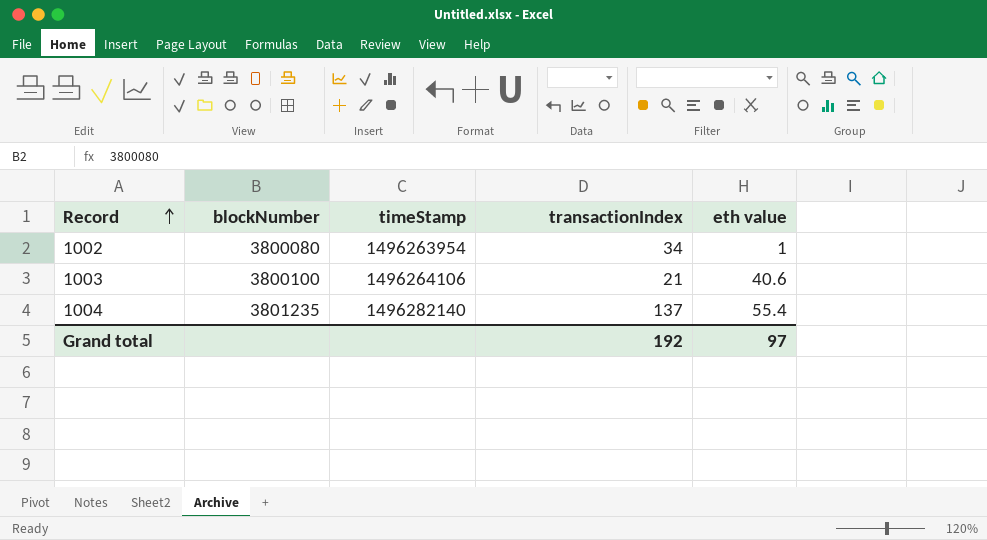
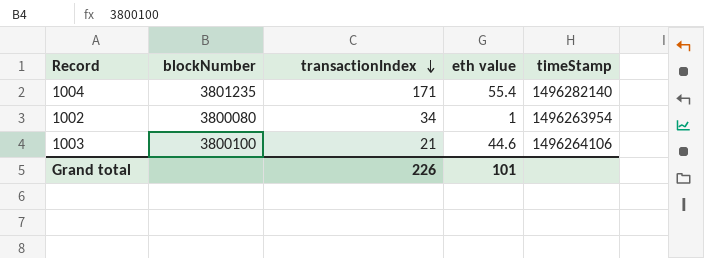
row order: Record ascending -> transactionIndex descending
column timeStamp | position: 3 -> 5
1004 | transactionIndex: 137 -> 171
1003 | eth value: 40.6 -> 44.6
Grand total | transactionIndex: 192 -> 226
Grand total | eth value: 97 -> 101

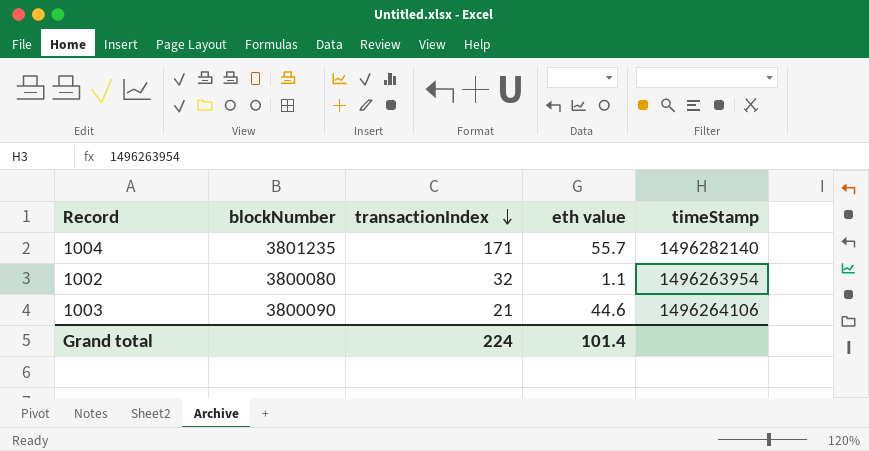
1004 | eth value: 55.4 -> 55.7
1002 | transactionIndex: 34 -> 32
1002 | eth value: 1 -> 1.1
1003 | blockNumber: 3800100 -> 3800090
Grand total | transactionIndex: 226 -> 224
Grand total | eth value: 101 -> 101.4

